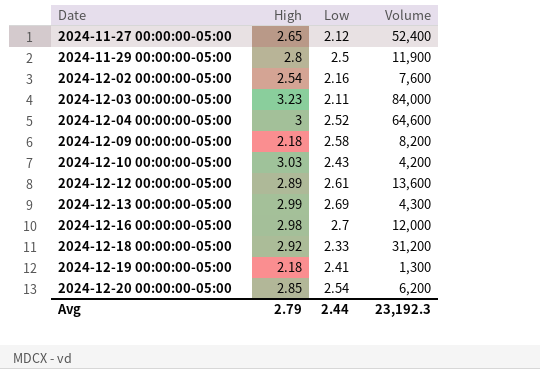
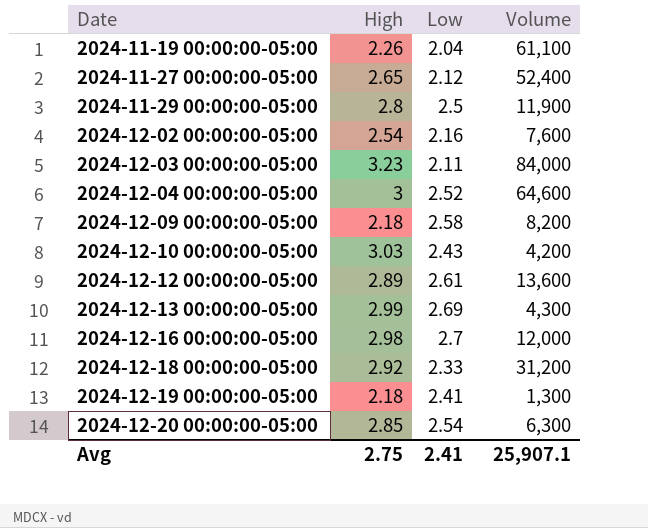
row 2024-11-19 00:00:00-05:00: none -> 2.26 | 2.04 | 61,100
2024-12-20 00:00:00-05:00 | Volume: 6,200 -> 6,300
Avg | High: 2.79 -> 2.75
Avg | Low: 2.44 -> 2.41
Avg | Volume: 23,192.3 -> 25,907.1

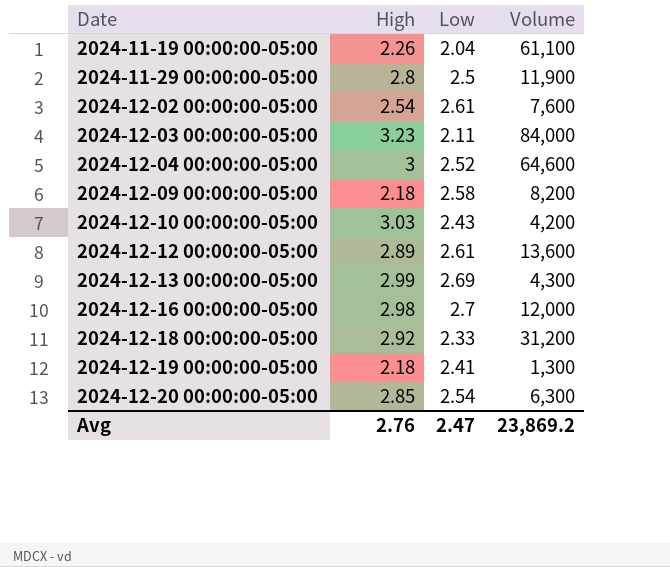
row 2024-11-27 00:00:00-05:00: 2.65 | 2.12 | 52,400 -> none
2024-12-02 00:00:00-05:00 | Low: 2.16 -> 2.61
Avg | High: 2.75 -> 2.76
Avg | Low: 2.41 -> 2.47
Avg | Volume: 25,907.1 -> 23,869.2

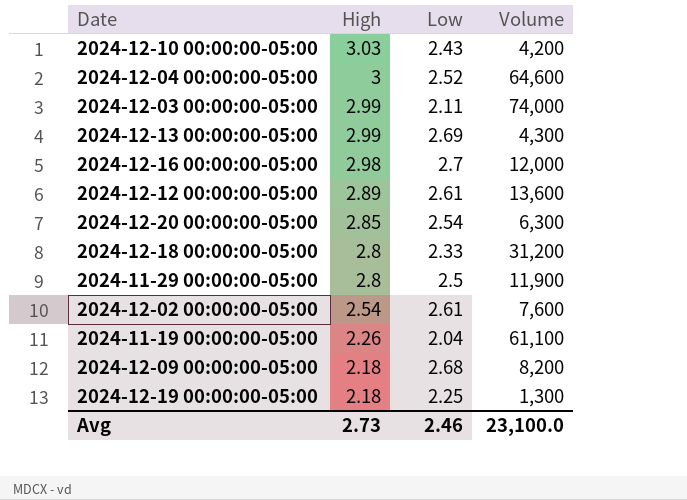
row order: Date ascending -> High descending
2024-12-03 00:00:00-05:00 | High: 3.23 -> 2.99
2024-12-03 00:00:00-05:00 | Volume: 84,000 -> 74,000
2024-12-18 00:00:00-05:00 | High: 2.92 -> 2.8
2024-12-09 00:00:00-05:00 | Low: 2.58 -> 2.68
2024-12-19 00:00:00-05:00 | Low: 2.41 -> 2.25
Avg | High: 2.76 -> 2.73
Avg | Low: 2.47 -> 2.46
Avg | Volume: 23,869.2 -> 23,100.0

